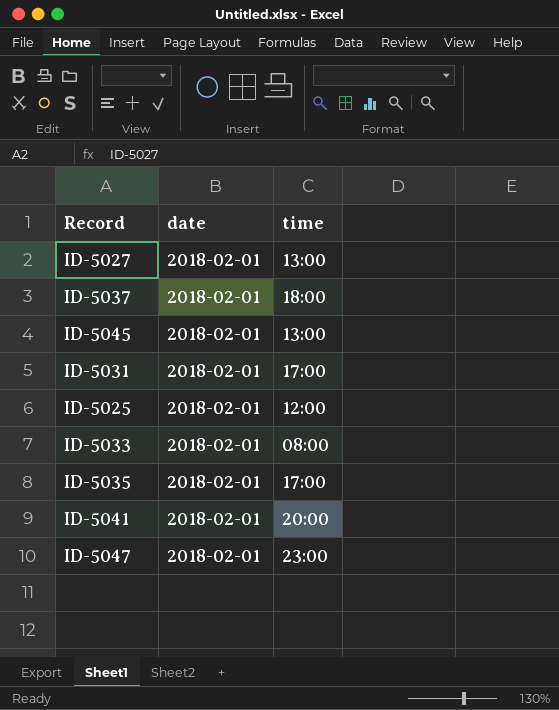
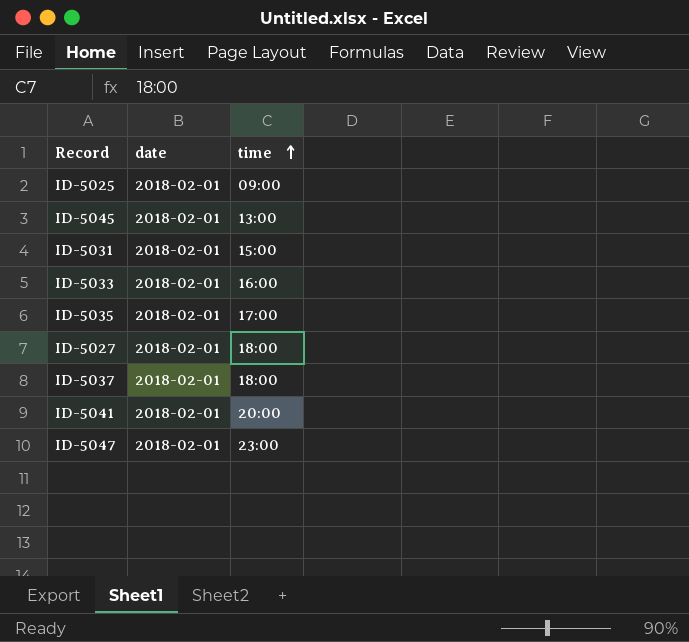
row order: none -> time ascending
ID-5025 | time: 12:00 -> 09:00
ID-5031 | time: 17:00 -> 15:00
ID-5033 | time: 08:00 -> 16:00
ID-5027 | time: 13:00 -> 18:00

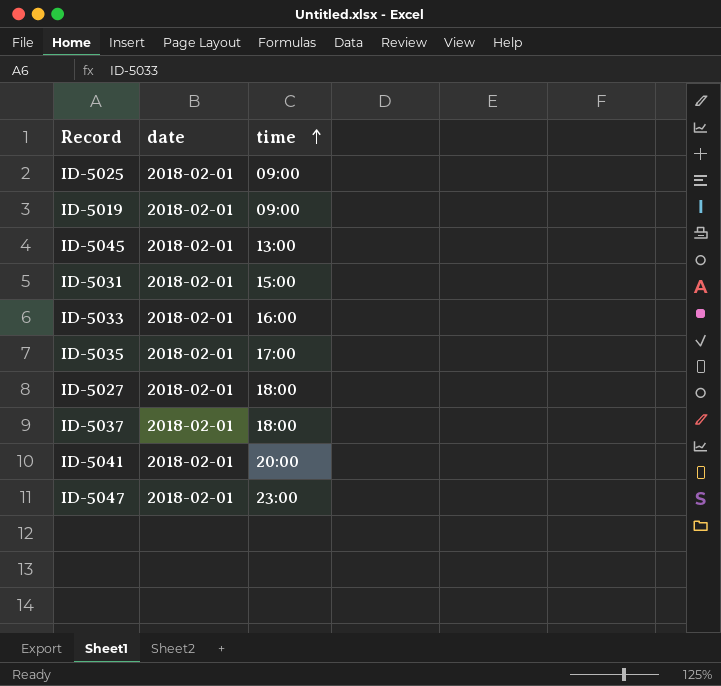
row ID-5019: none -> 2018-02-01 | 09:00

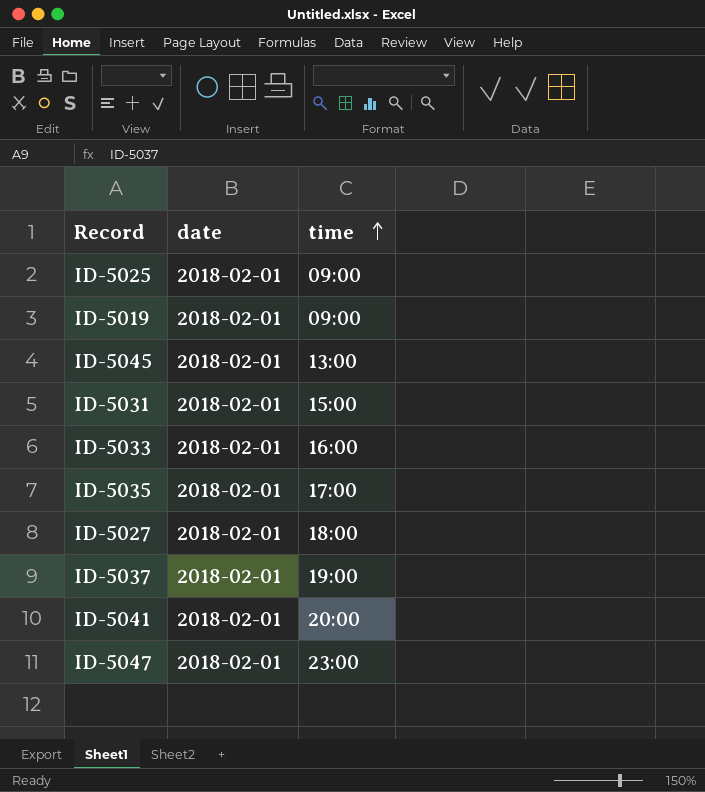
ID-5037 | time: 18:00 -> 19:00

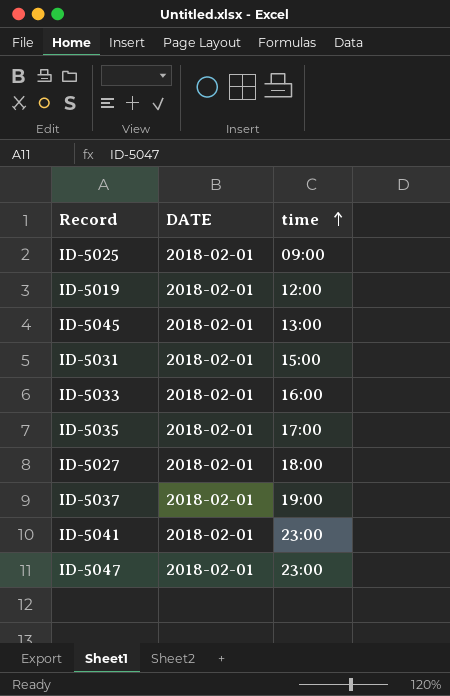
column name: date -> DATE
ID-5019 | time: 09:00 -> 12:00
ID-5041 | time: 20:00 -> 23:00

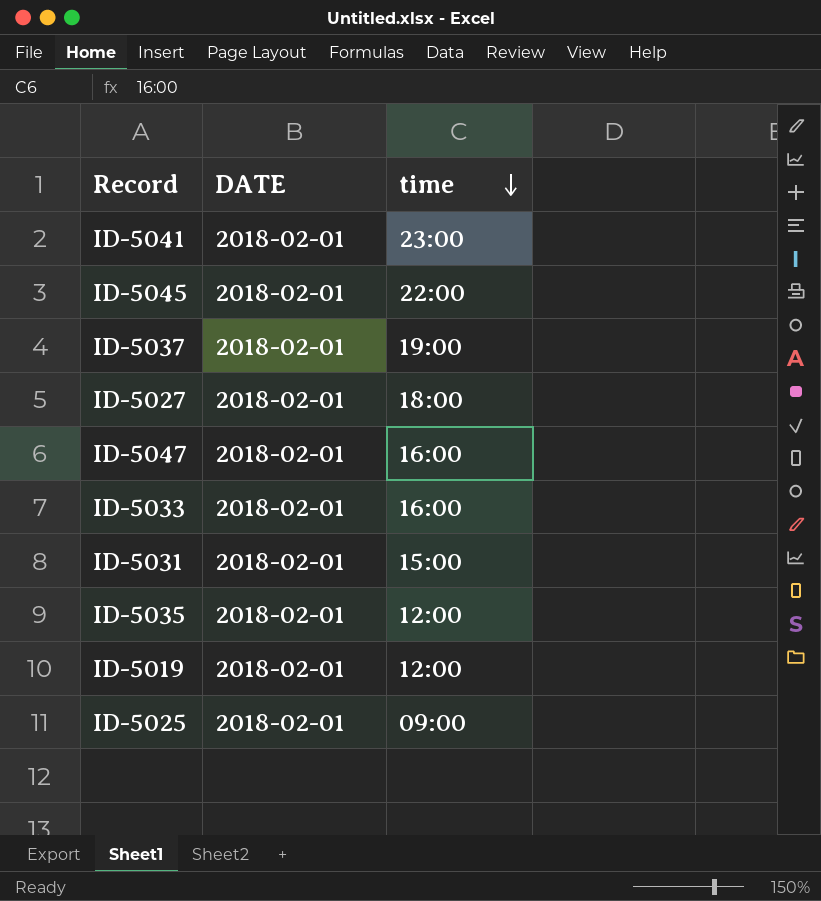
row order: time ascending -> time descending
ID-5045 | time: 13:00 -> 22:00
ID-5047 | time: 23:00 -> 16:00
ID-5035 | time: 17:00 -> 12:00

